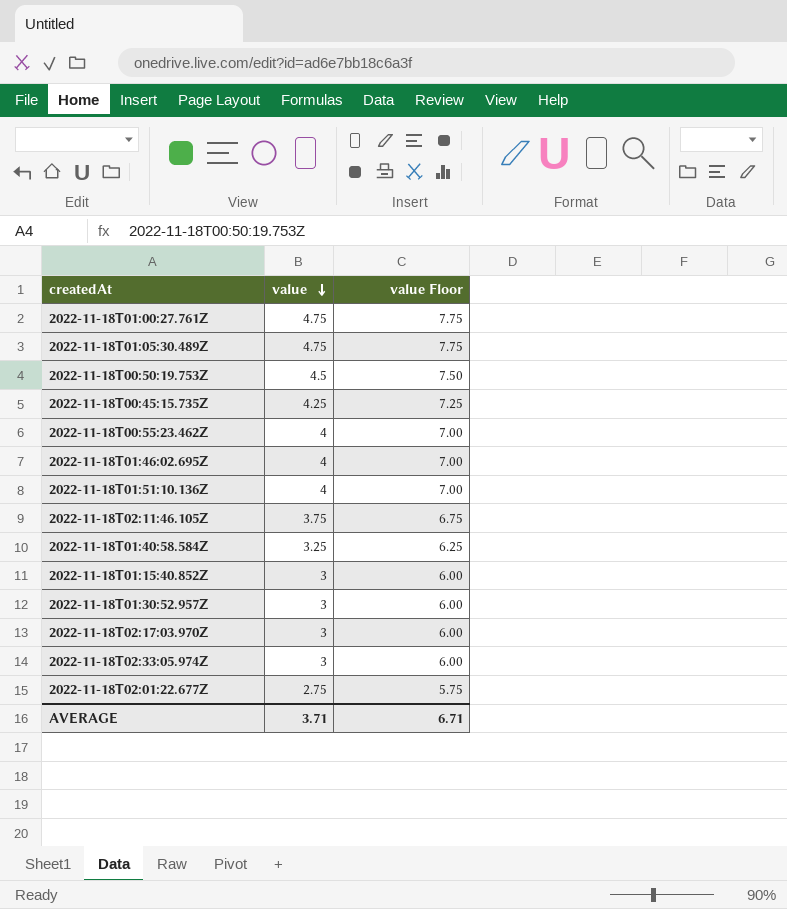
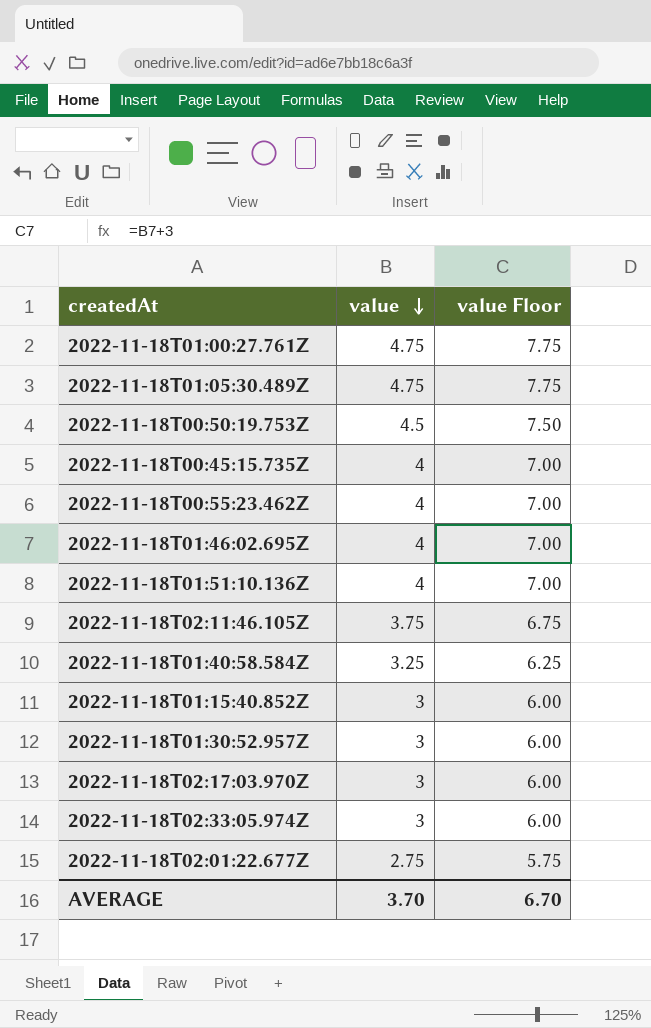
2022-11-18T00:45:15.735Z | value: 4.25 -> 4
2022-11-18T00:45:15.735Z | value Floor: 7.25 -> 7.00
AVERAGE | value: 3.71 -> 3.70
AVERAGE | value Floor: 6.71 -> 6.70

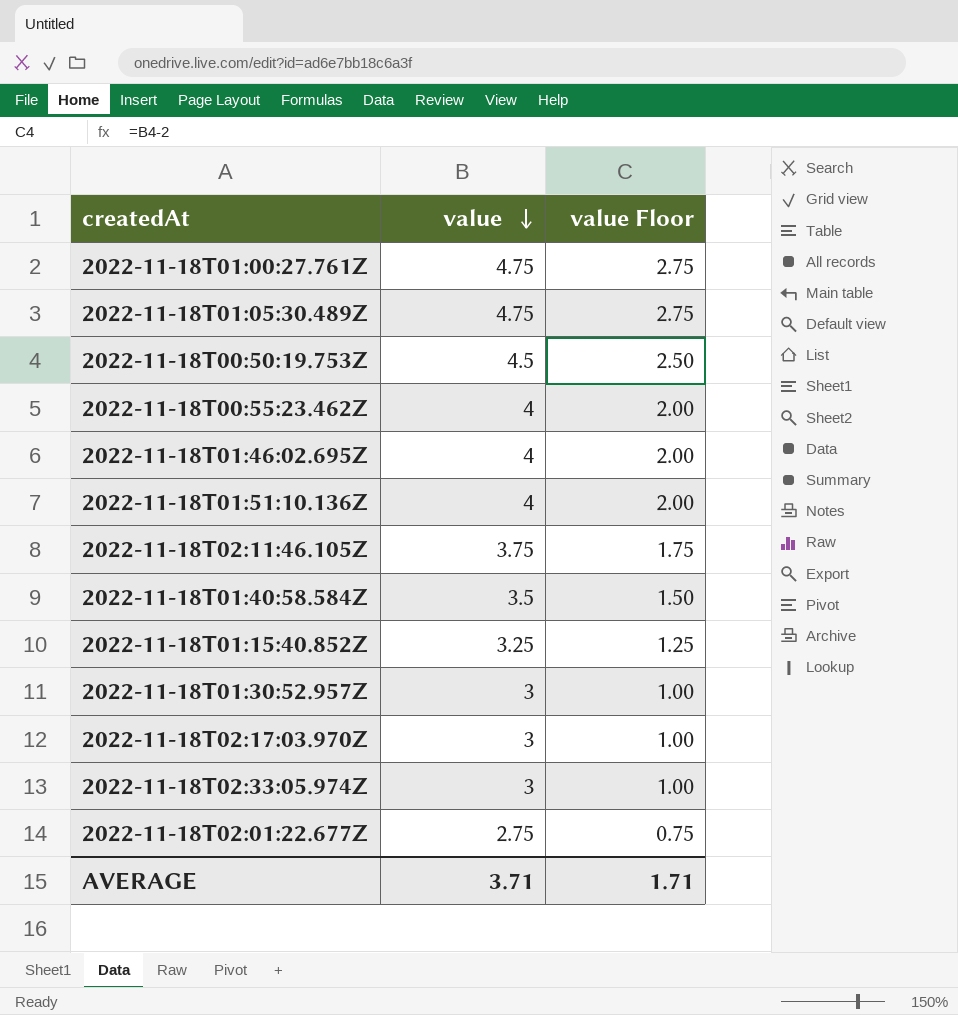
column value Floor | formula: [value] + 3 -> [value] - 2
row 2022-11-18T00:45:15.735Z: 4 | 7.00 -> none
2022-11-18T01:40:58.584Z | value: 3.25 -> 3.5
2022-11-18T01:15:40.852Z | value: 3 -> 3.25
AVERAGE | value: 3.70 -> 3.71
AVERAGE | value Floor: 6.70 -> 1.71

